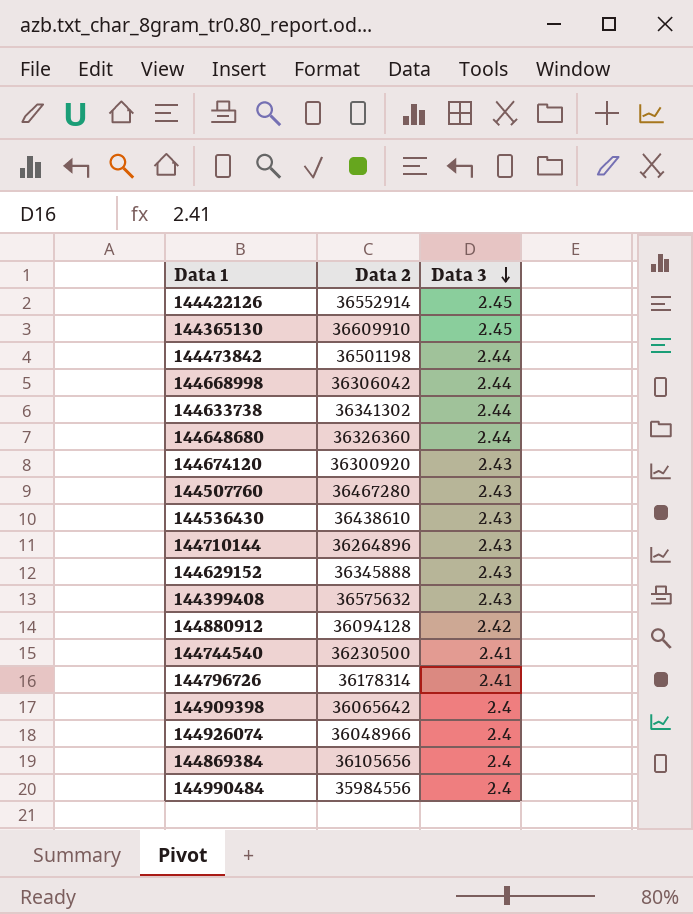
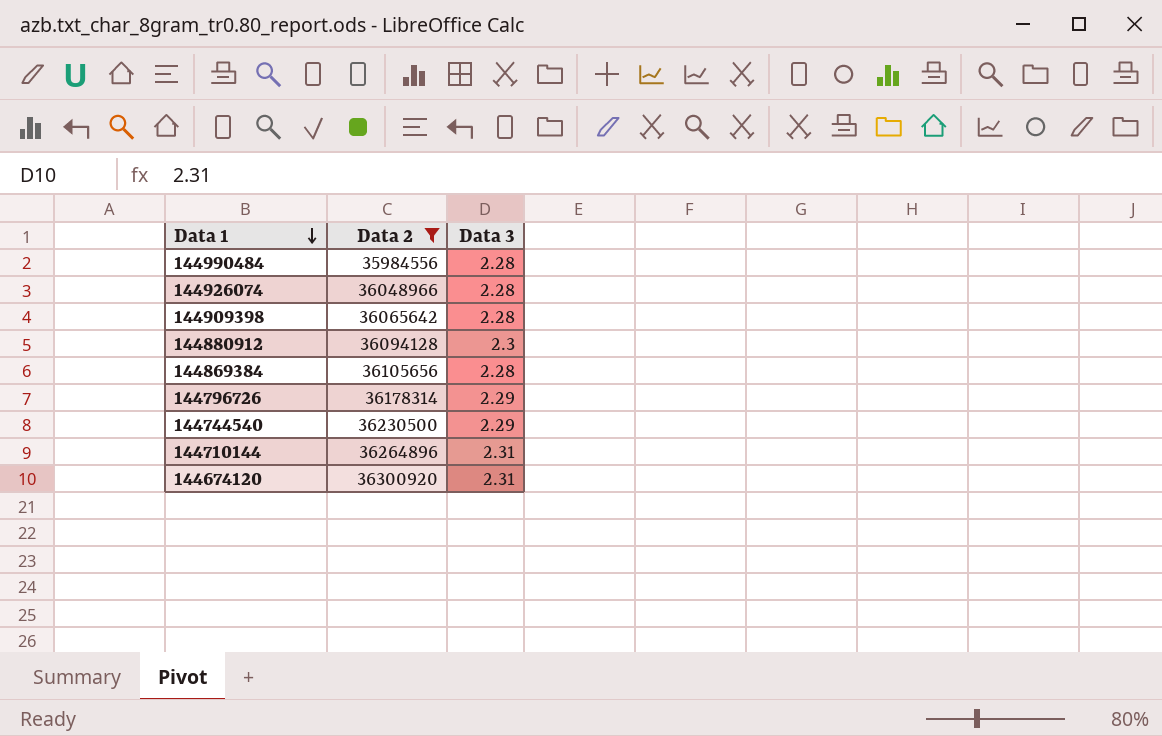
filter: none -> Data 2 <= 36300920
row order: Data 3 descending -> Data 1 descending
144990484 | Data 3: 2.4 -> 2.28
144926074 | Data 3: 2.4 -> 2.28
144909398 | Data 3: 2.4 -> 2.28
144880912 | Data 3: 2.42 -> 2.3
144869384 | Data 3: 2.4 -> 2.28
144796726 | Data 3: 2.41 -> 2.29
144744540 | Data 3: 2.41 -> 2.29
144710144 | Data 3: 2.43 -> 2.31
144674120 | Data 3: 2.43 -> 2.31

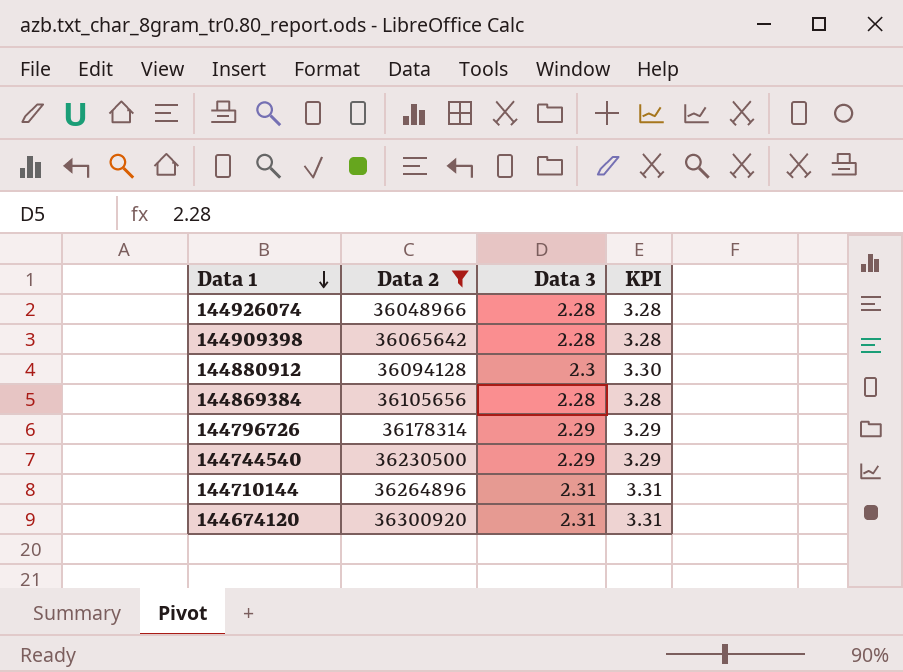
column KPI | formula: none -> [Data 3] + 1
row 144990484: 35984556 | 2.28 -> none

